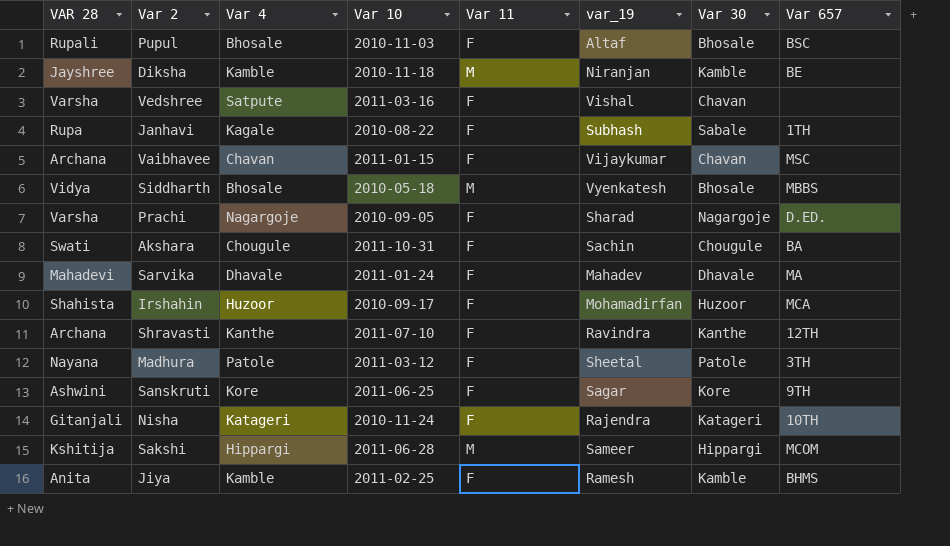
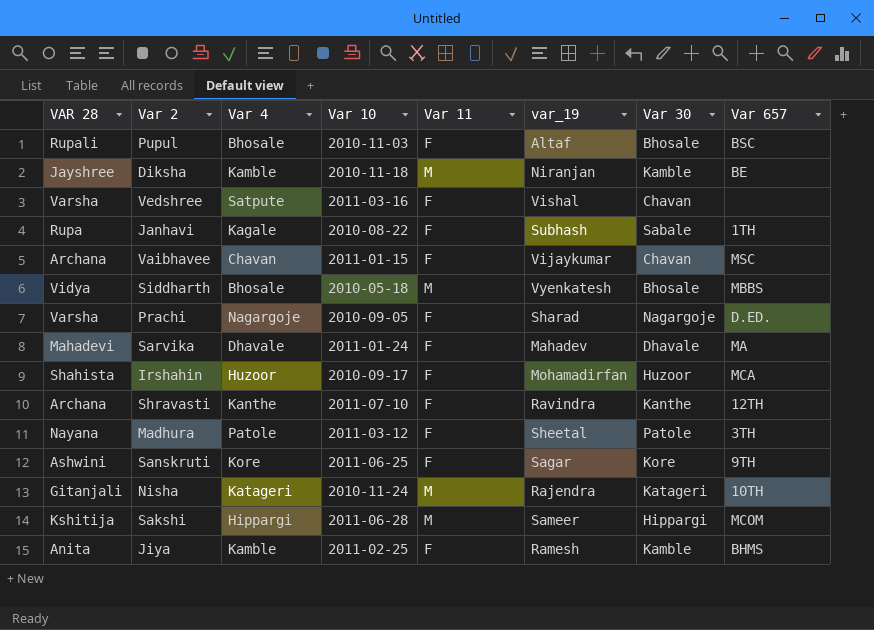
row Akshara: Swati | Chougule | 2011-10-31 | F | Sachin | Chougule | BA -> none
Nisha | Var 11: F -> M

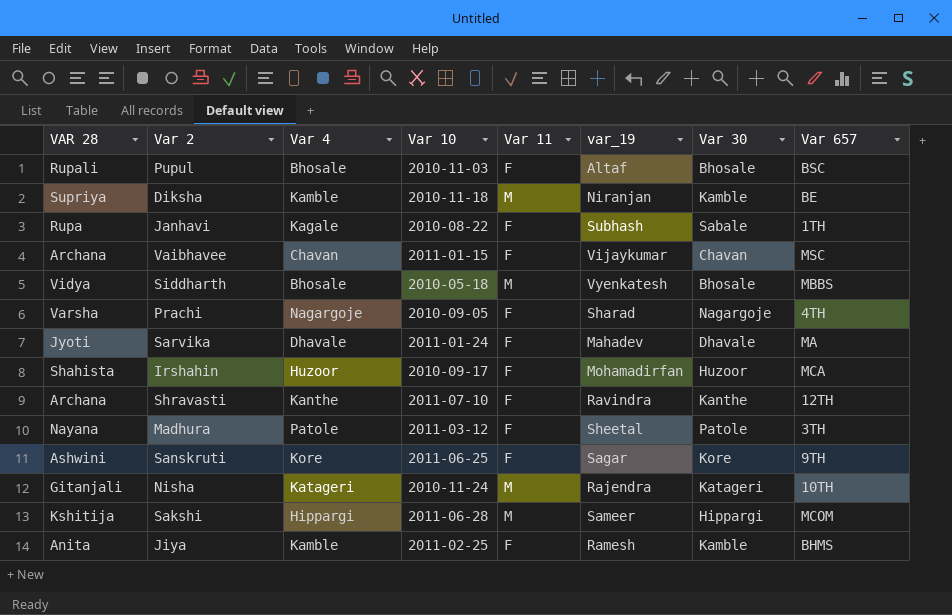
row Vedshree: Varsha | Satpute | 2011-03-16 | F | Vishal | Chavan | none -> none
Diksha | VAR 28: Jayshree -> Supriya
Prachi | Var 657: D.ED. -> 4TH
Sarvika | VAR 28: Mahadevi -> Jyoti

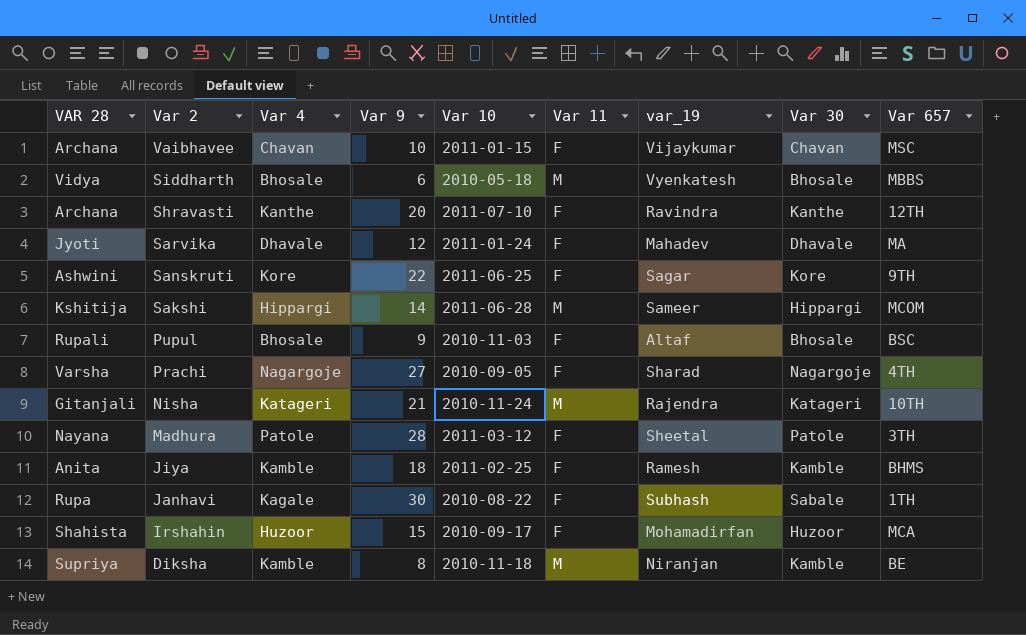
row order: none -> Var 2 descending
column Var 9 | position: none -> 4

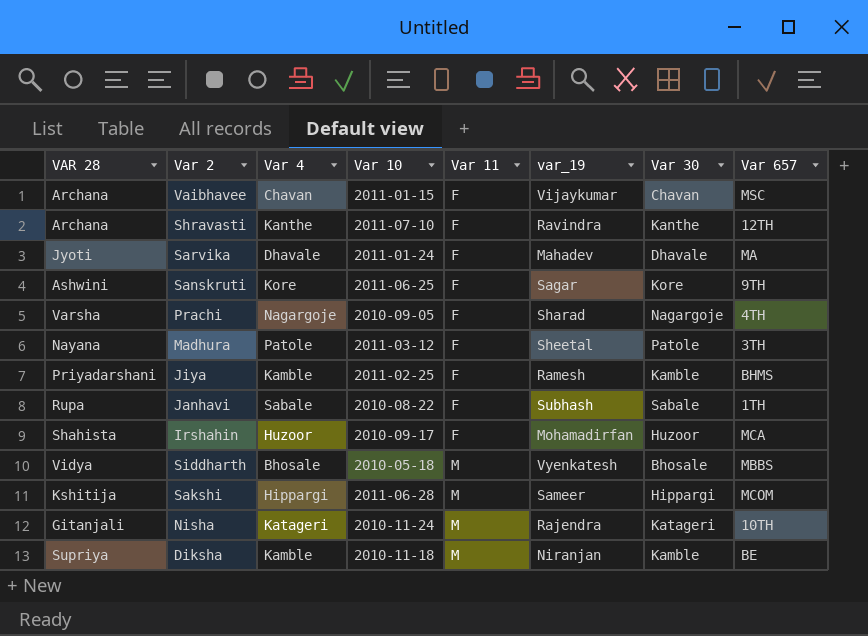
row order: Var 2 descending -> Var 11 ascending
column Var 9 | position: 4 -> none
row Pupul: Rupali | Bhosale | 9 | 2010-11-03 | F | Altaf | Bhosale | BSC -> none
Jiya | VAR 28: Anita -> Priyadarshani
Janhavi | Var 4: Kagale -> Sabale

